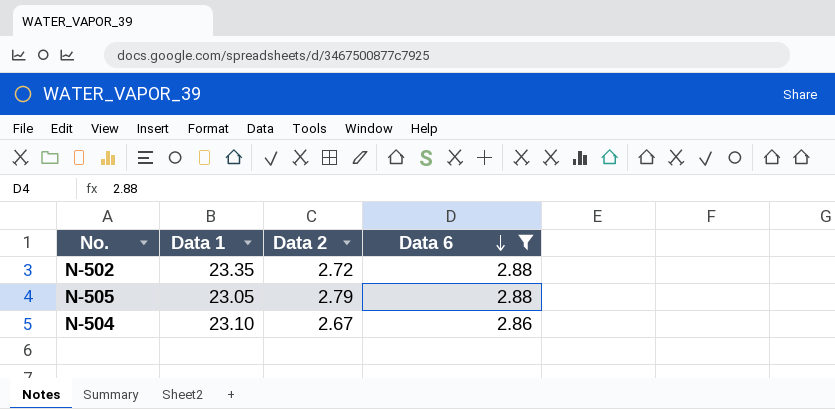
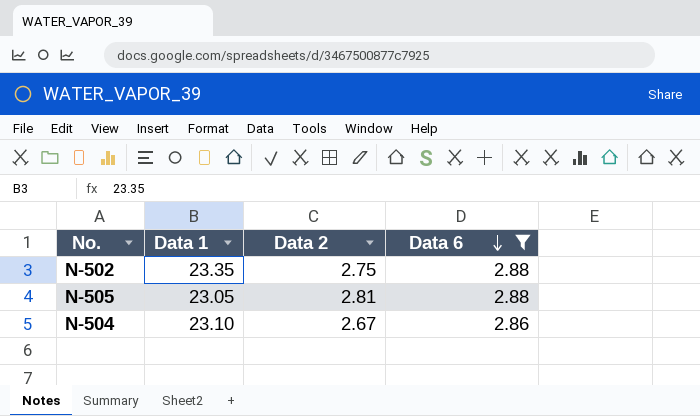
N-502 | Data 2: 2.72 -> 2.75
N-505 | Data 2: 2.79 -> 2.81

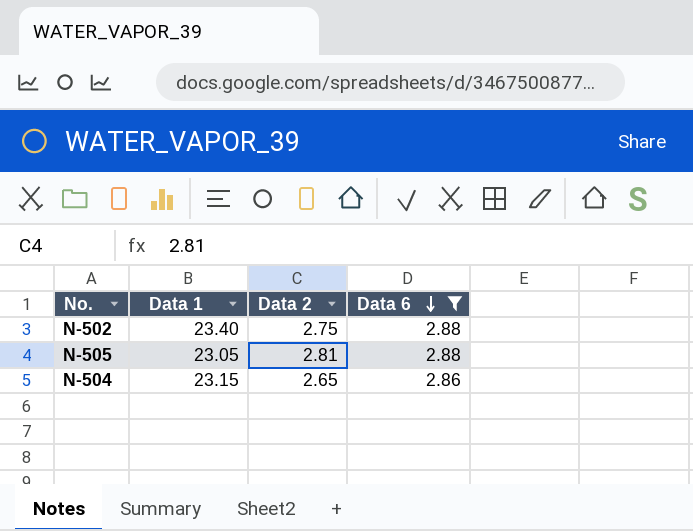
N-502 | Data 1: 23.35 -> 23.40
N-504 | Data 1: 23.10 -> 23.15
N-504 | Data 2: 2.67 -> 2.65

